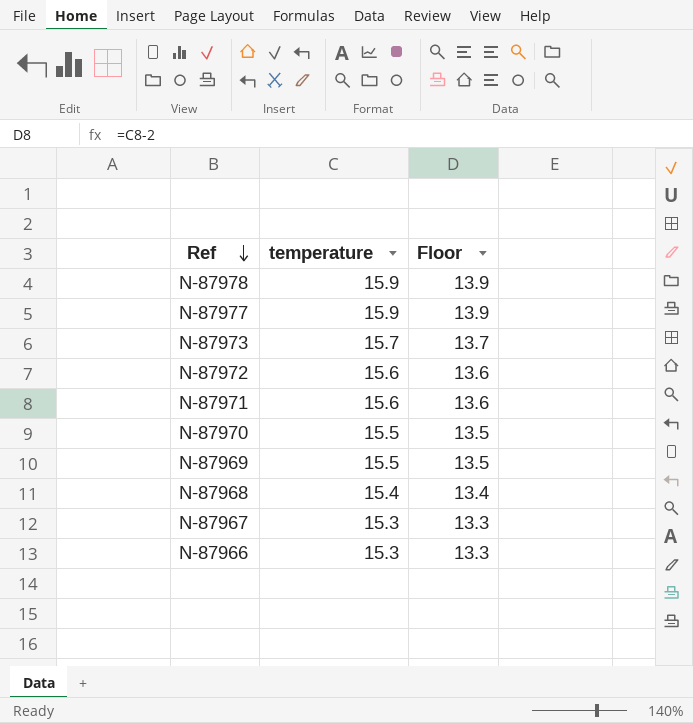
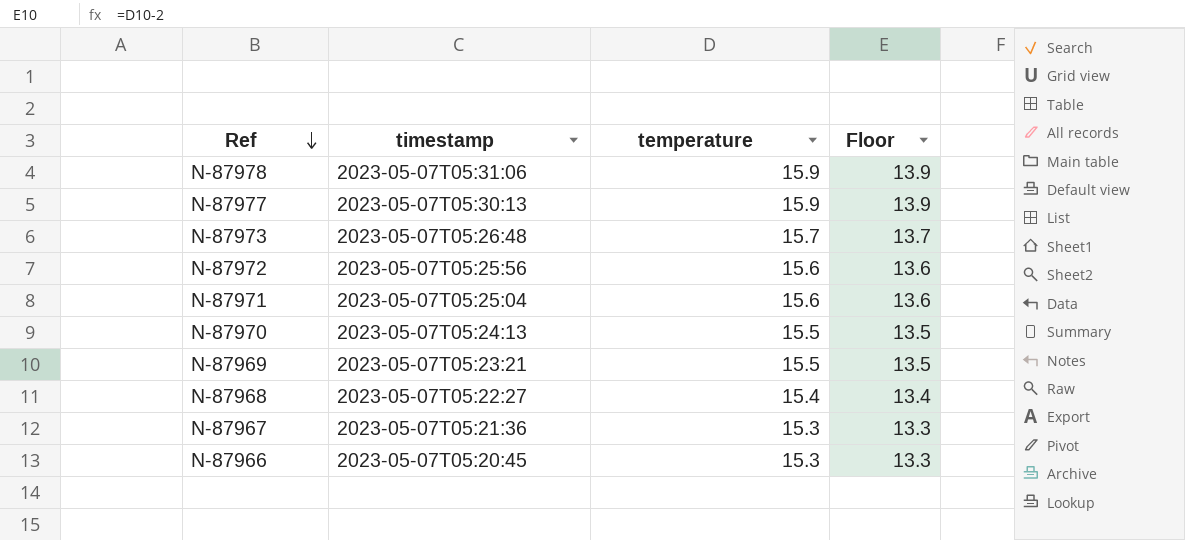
column timestamp | position: none -> 2

